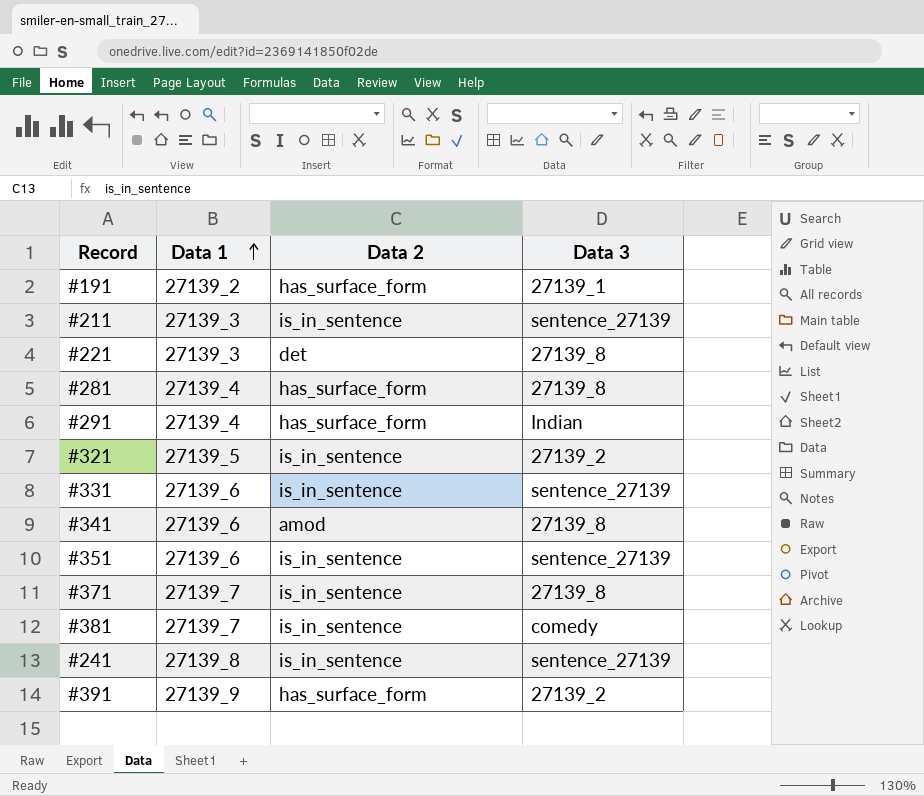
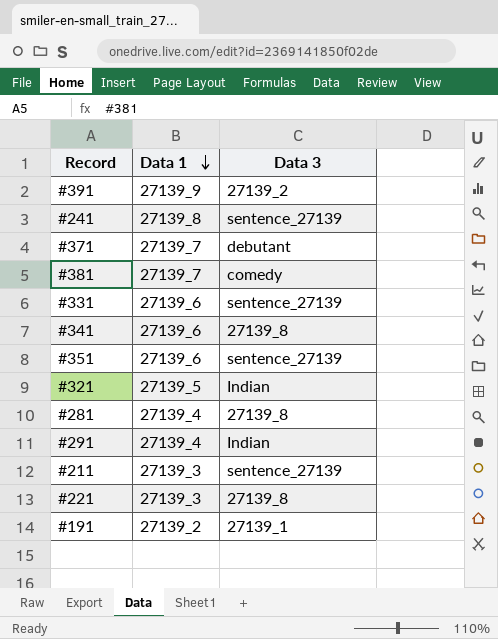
row order: Data 1 ascending -> Data 1 descending
column Data 2 | position: 3 -> none
#371 | Data 3: 27139_8 -> debutant
#321 | Data 3: 27139_2 -> Indian

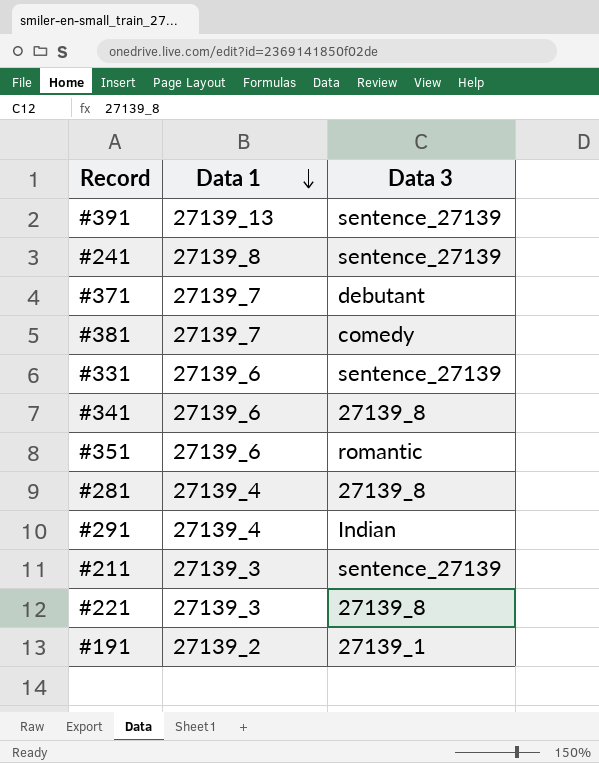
row #321: 27139_5 | Indian -> none
#391 | Data 1: 27139_9 -> 27139_13
#391 | Data 3: 27139_2 -> sentence_27139
#351 | Data 3: sentence_27139 -> romantic

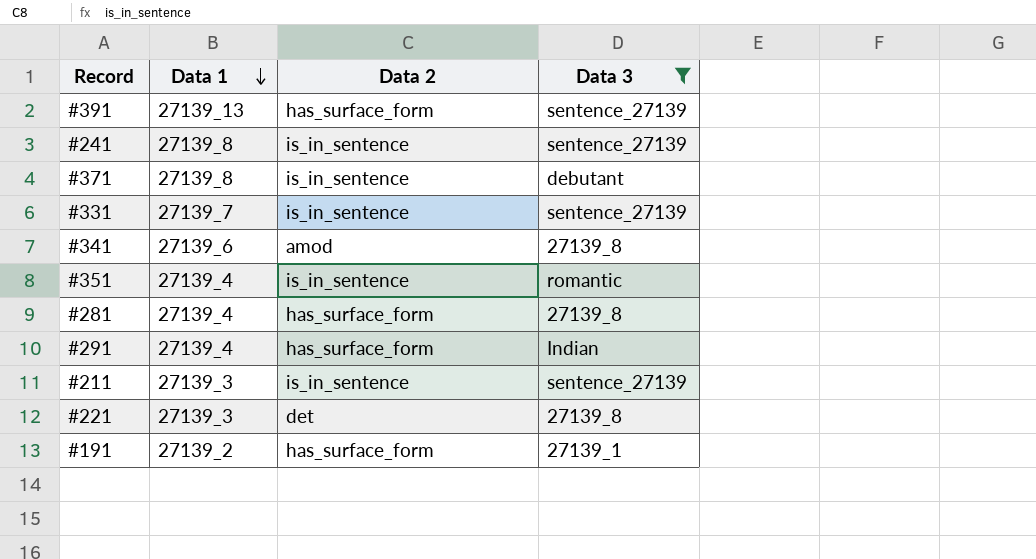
filter: none -> Data 3 != comedy
column Data 2 | position: none -> 3
#371 | Data 1: 27139_7 -> 27139_8
#331 | Data 1: 27139_6 -> 27139_7
#351 | Data 1: 27139_6 -> 27139_4

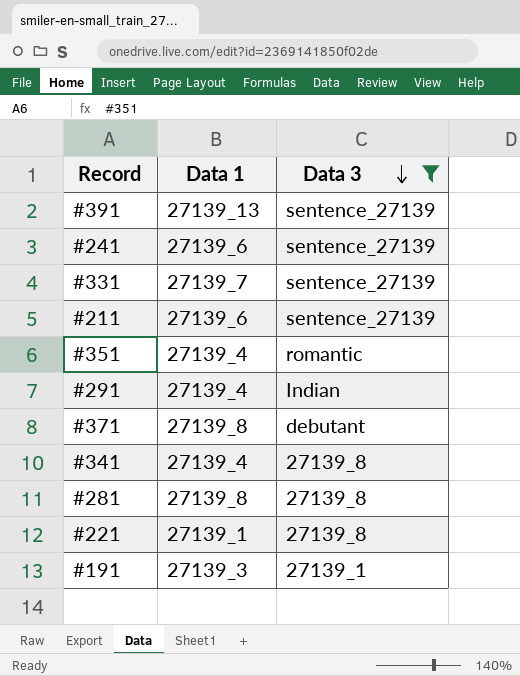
row order: Data 1 descending -> Data 3 descending
column Data 2 | position: 3 -> none
#241 | Data 1: 27139_8 -> 27139_6
#211 | Data 1: 27139_3 -> 27139_6
#341 | Data 1: 27139_6 -> 27139_4
#281 | Data 1: 27139_4 -> 27139_8
#221 | Data 1: 27139_3 -> 27139_1
#191 | Data 1: 27139_2 -> 27139_3

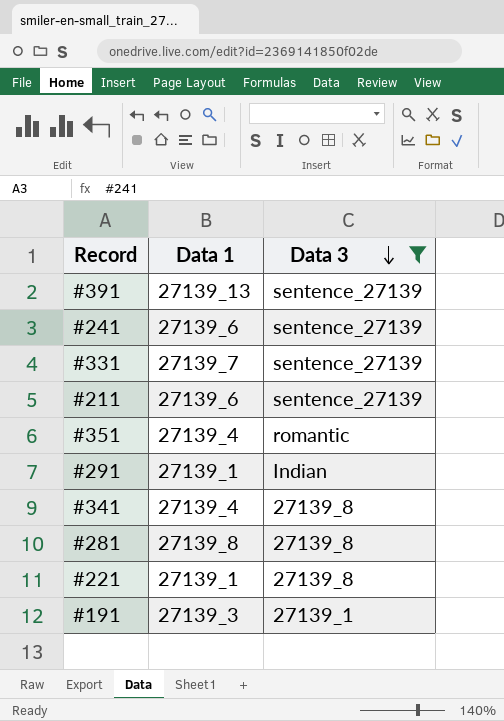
row #371: 27139_8 | debutant -> none
#291 | Data 1: 27139_4 -> 27139_1

